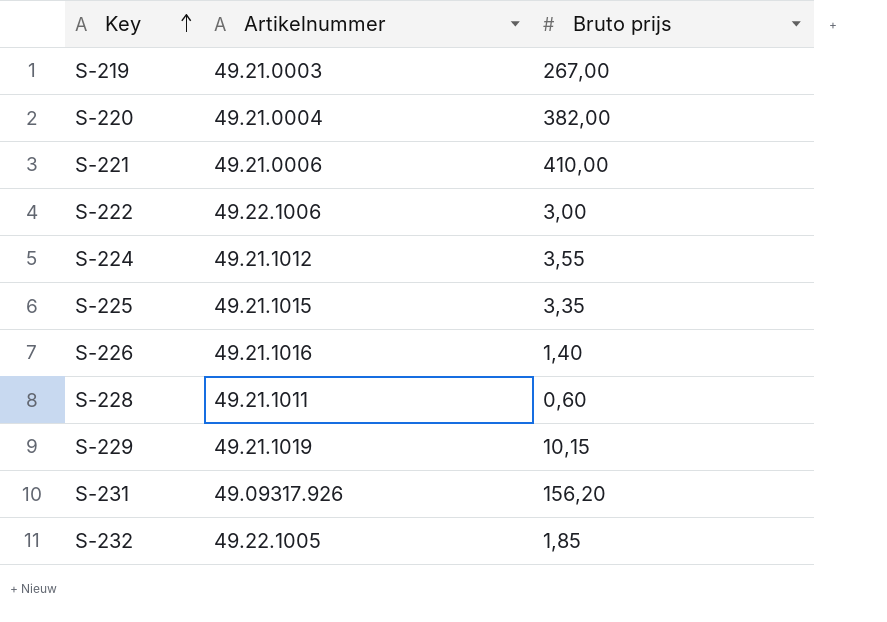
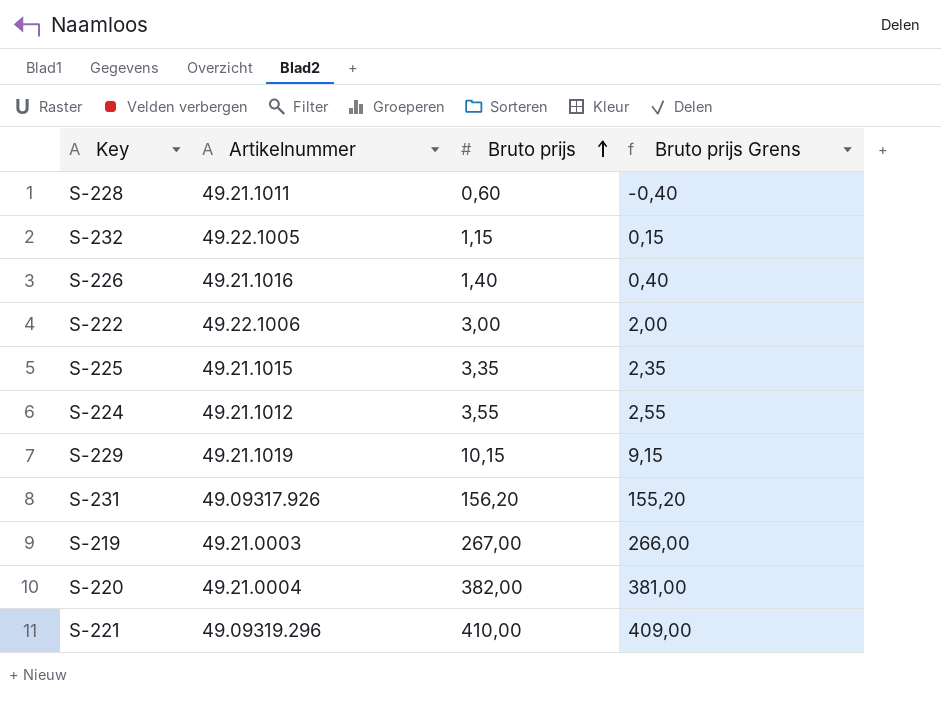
row order: Key ascending -> Bruto prijs ascending
column Bruto prijs Grens | formula: none -> [Bruto prijs] - 1
S-232 | Bruto prijs: 1,85 -> 1,15
S-221 | Artikelnummer: 49.21.0006 -> 49.09319.296

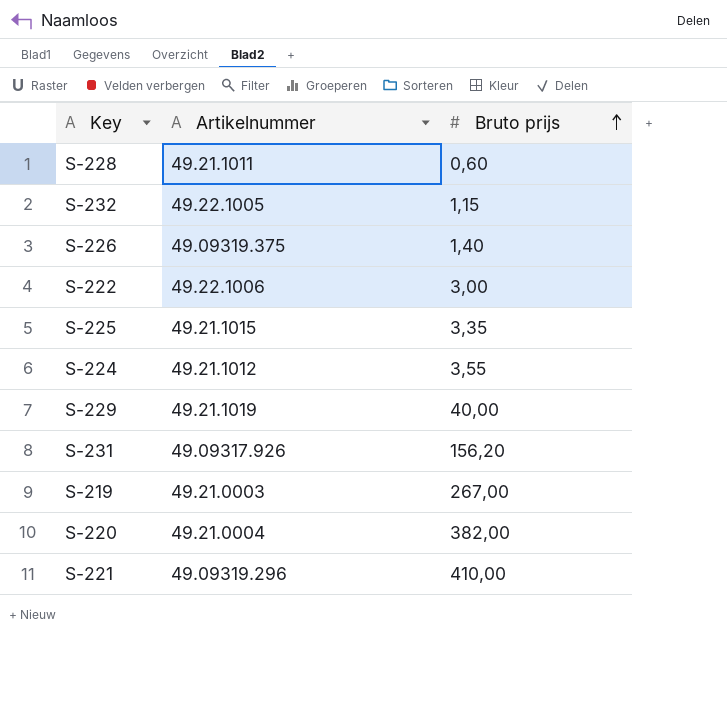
column Bruto prijs Grens | formula: [Bruto prijs] - 1 -> none
S-226 | Artikelnummer: 49.21.1016 -> 49.09319.375
S-229 | Bruto prijs: 10,15 -> 40,00

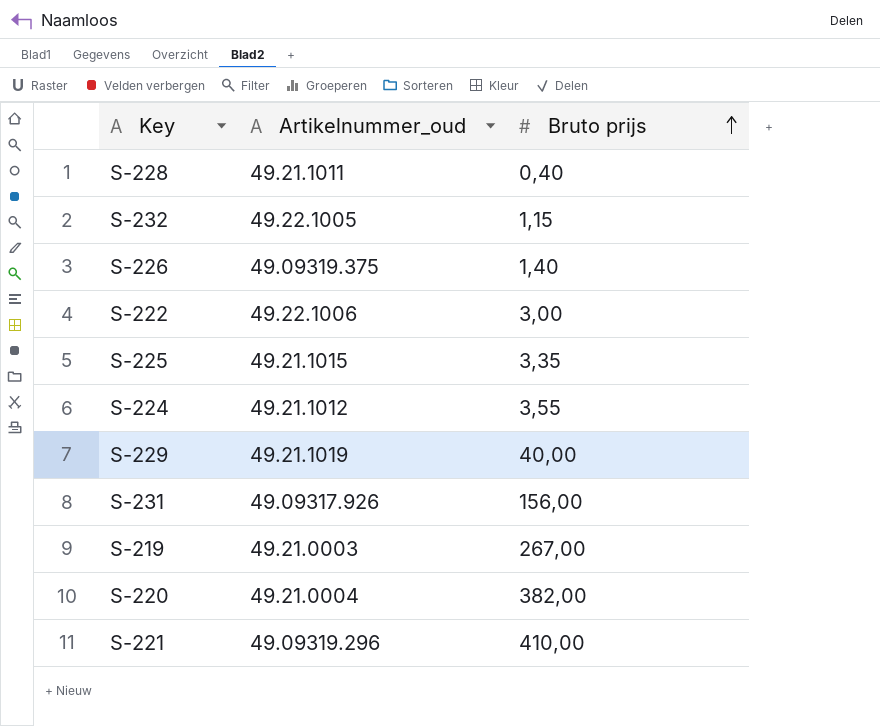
column name: Artikelnummer -> Artikelnummer_oud
S-228 | Bruto prijs: 0,60 -> 0,40
S-231 | Bruto prijs: 156,20 -> 156,00

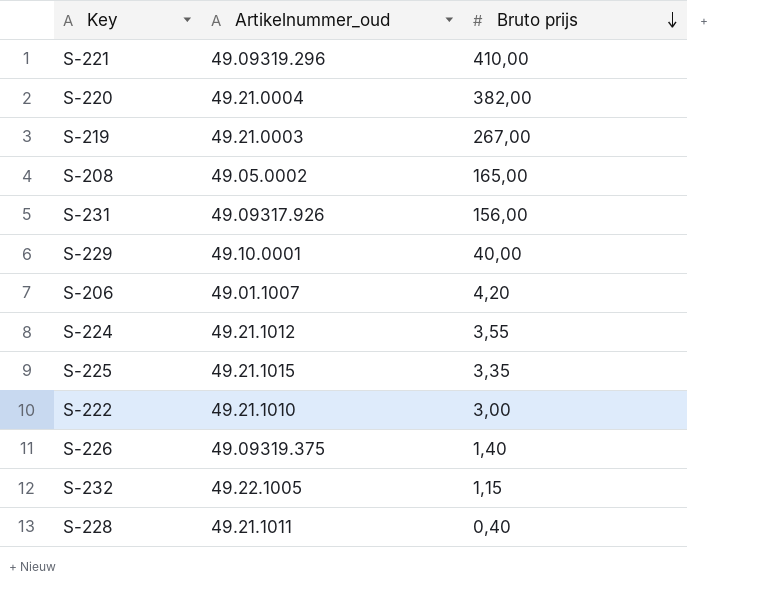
row order: Bruto prijs ascending -> Bruto prijs descending
row S-208: none -> 49.05.0002 | 165,00
S-229 | Artikelnummer_oud: 49.21.1019 -> 49.10.0001
row S-206: none -> 49.01.1007 | 4,20
S-222 | Artikelnummer_oud: 49.22.1006 -> 49.21.1010

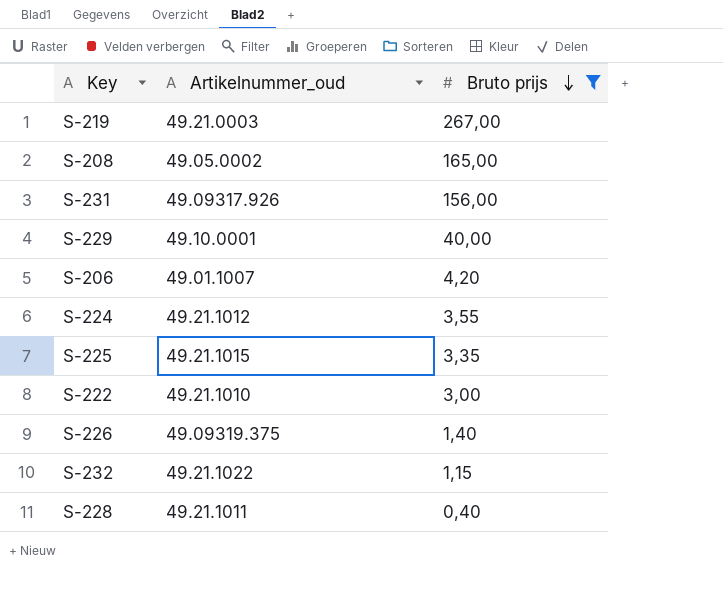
filter: none -> Bruto prijs <= 267,00
S-232 | Artikelnummer_oud: 49.22.1005 -> 49.21.1022

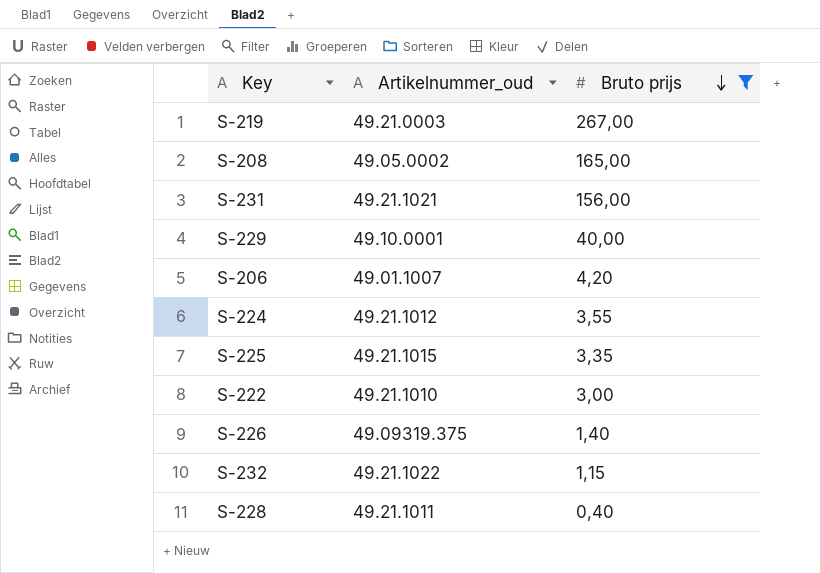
S-231 | Artikelnummer_oud: 49.09317.926 -> 49.21.1021

